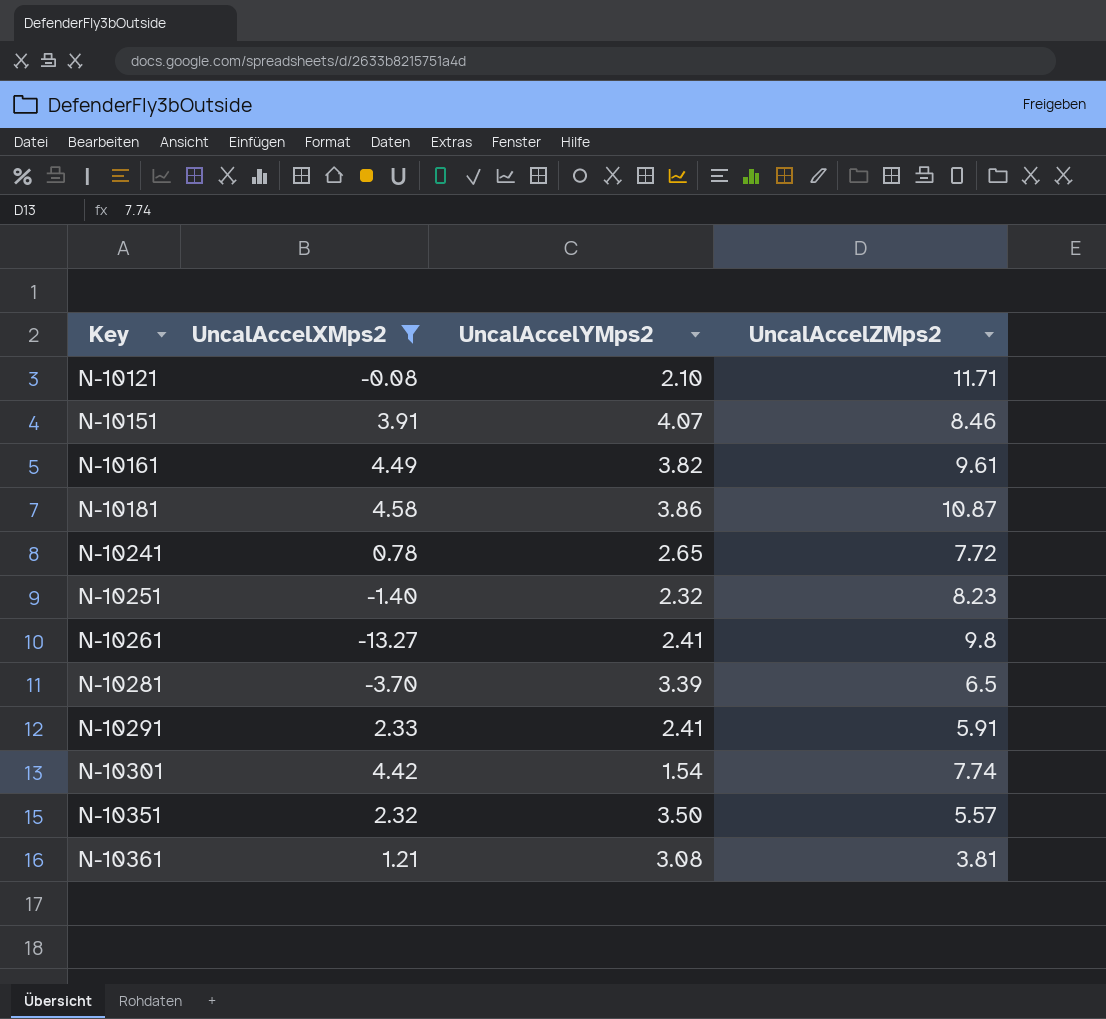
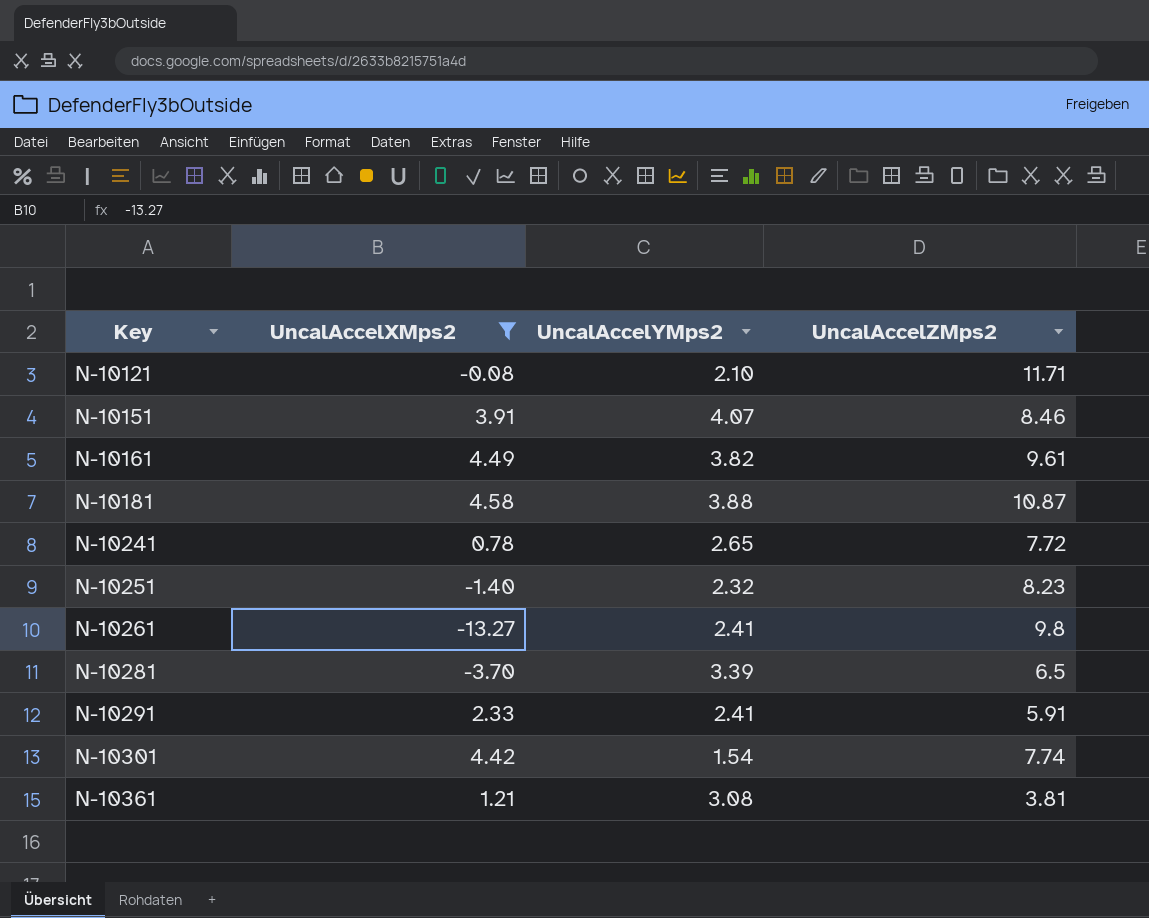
row N-10351: 2.32 | 3.50 | 5.57 -> none
N-10181 | UncalAccelYMps2: 3.86 -> 3.88

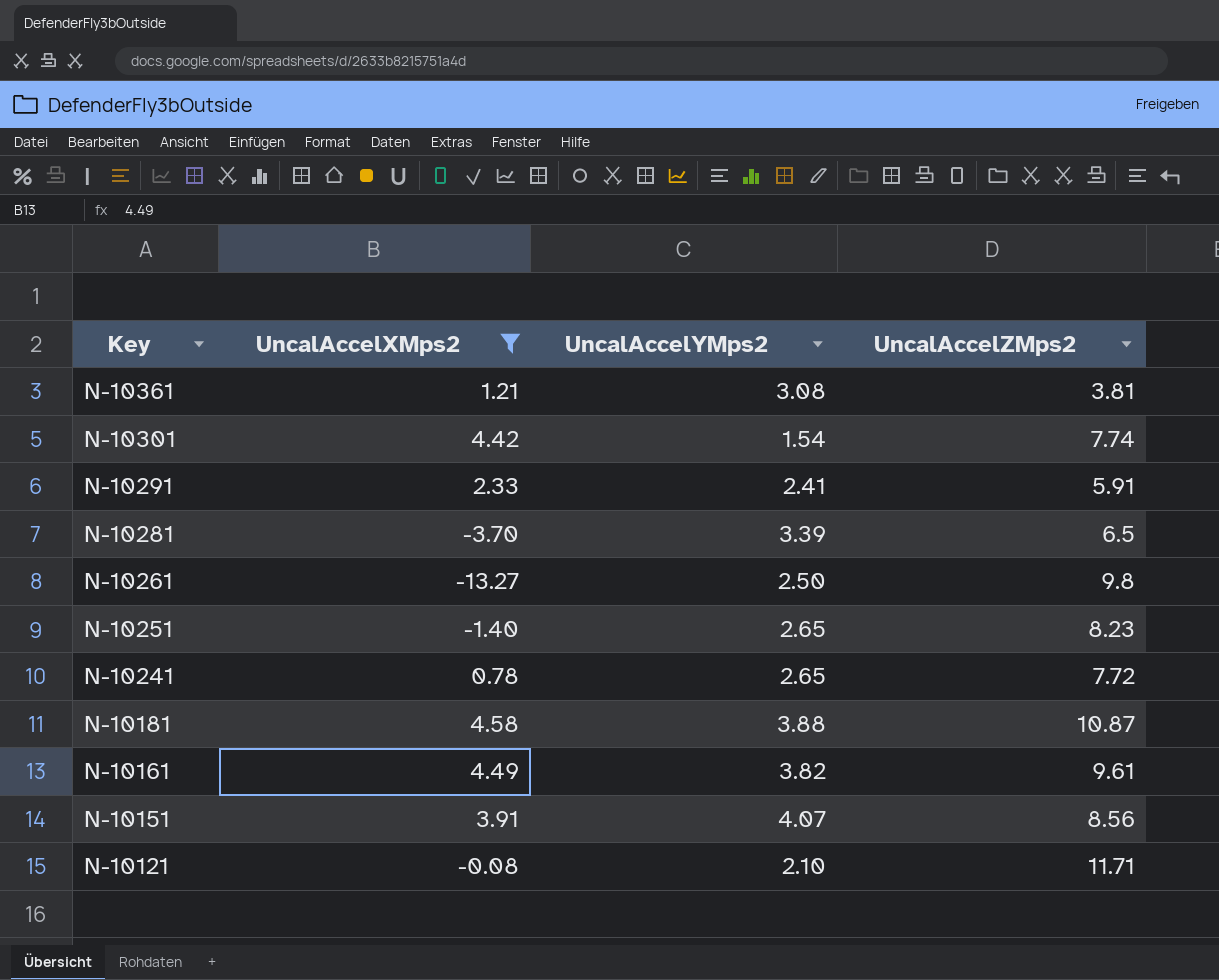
row order: Key ascending -> Key descending
N-10261 | UncalAccelYMps2: 2.41 -> 2.50
N-10251 | UncalAccelYMps2: 2.32 -> 2.65
N-10151 | UncalAccelZMps2: 8.46 -> 8.56

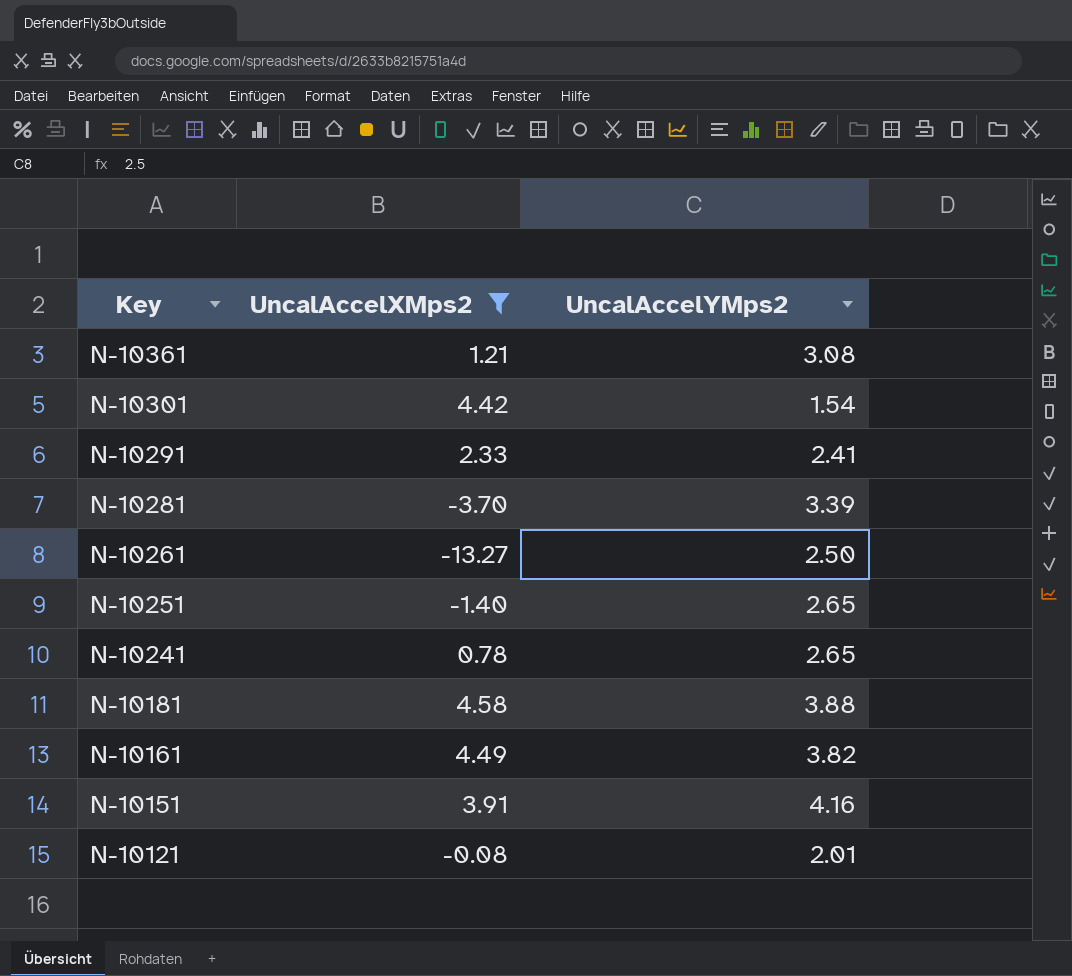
column UncalAccelZMps2 | position: 4 -> none
N-10151 | UncalAccelYMps2: 4.07 -> 4.16
N-10121 | UncalAccelYMps2: 2.10 -> 2.01

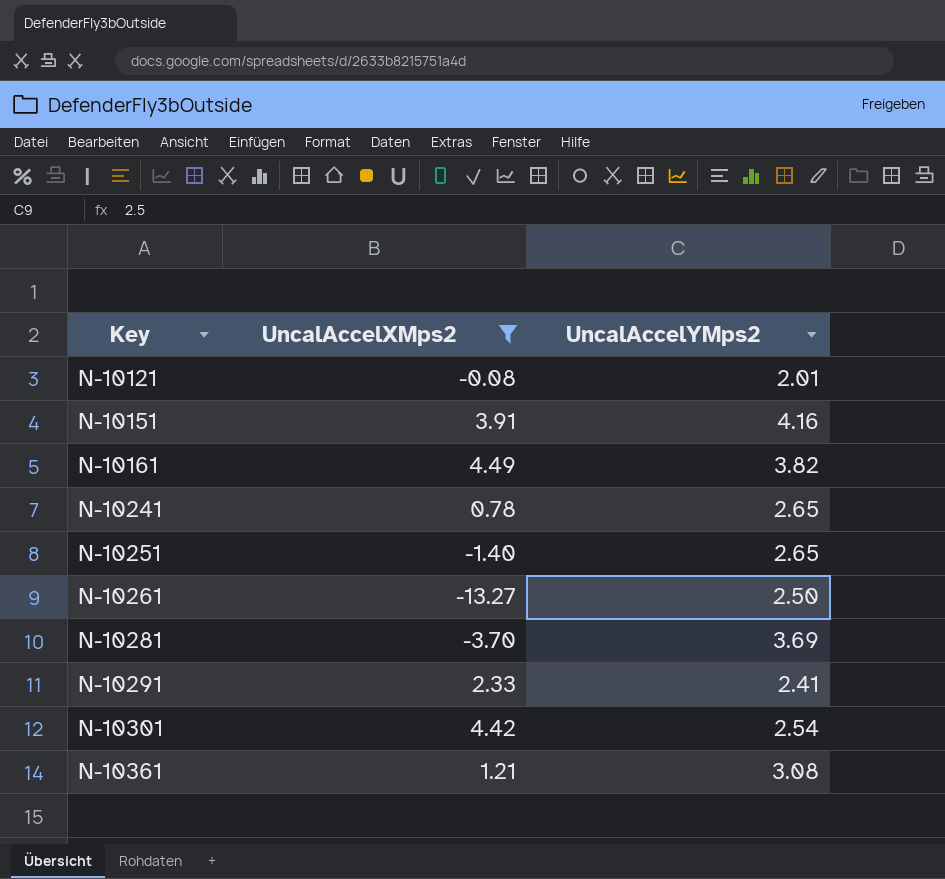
row order: Key descending -> Key ascending
row N-10181: 4.58 | 3.88 -> none
N-10281 | UncalAccelYMps2: 3.39 -> 3.69
N-10301 | UncalAccelYMps2: 1.54 -> 2.54

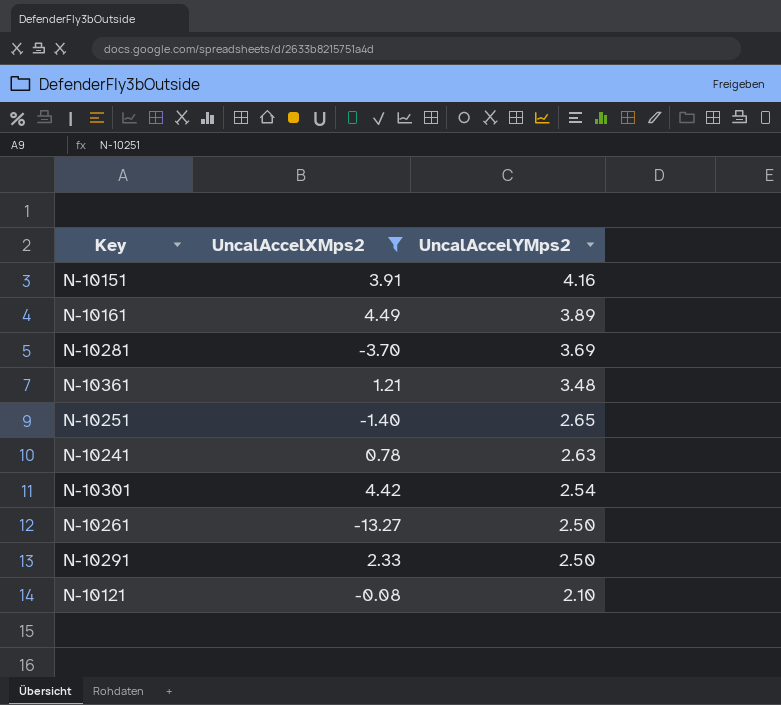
row order: Key ascending -> UncalAccelYMps2 descending
N-10161 | UncalAccelYMps2: 3.82 -> 3.89
N-10361 | UncalAccelYMps2: 3.08 -> 3.48
N-10241 | UncalAccelYMps2: 2.65 -> 2.63
N-10291 | UncalAccelYMps2: 2.41 -> 2.50
N-10121 | UncalAccelYMps2: 2.01 -> 2.10

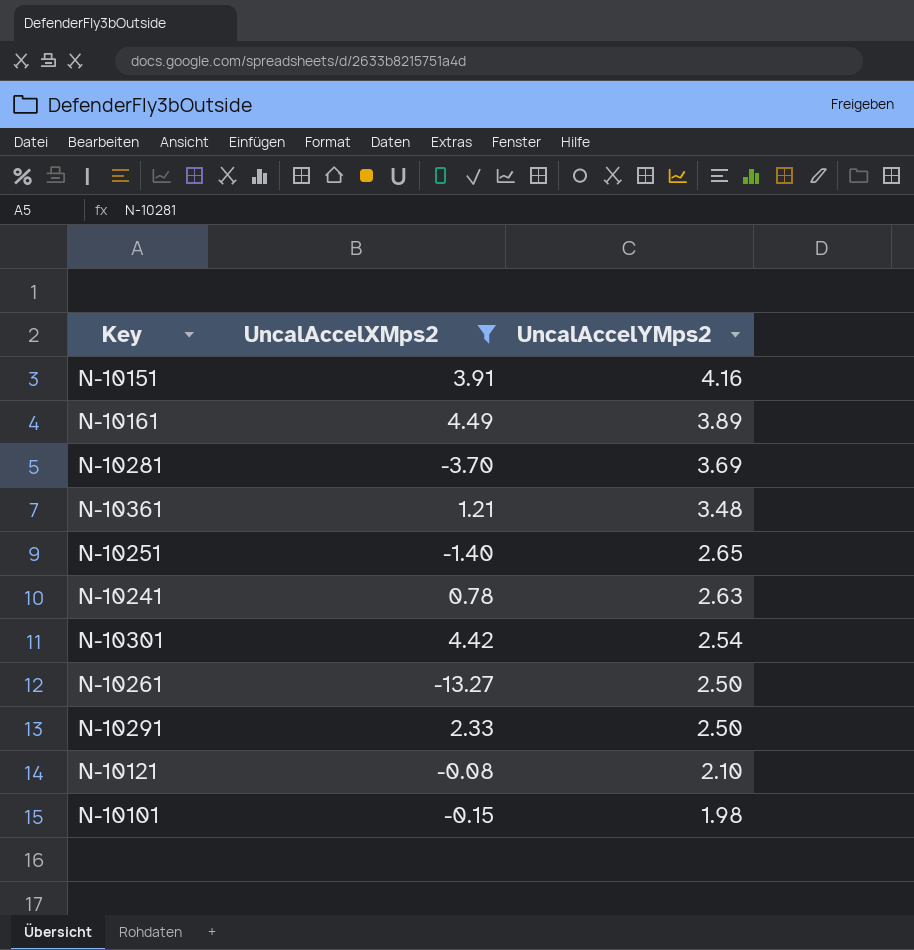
row N-10101: none -> -0.15 | 1.98

